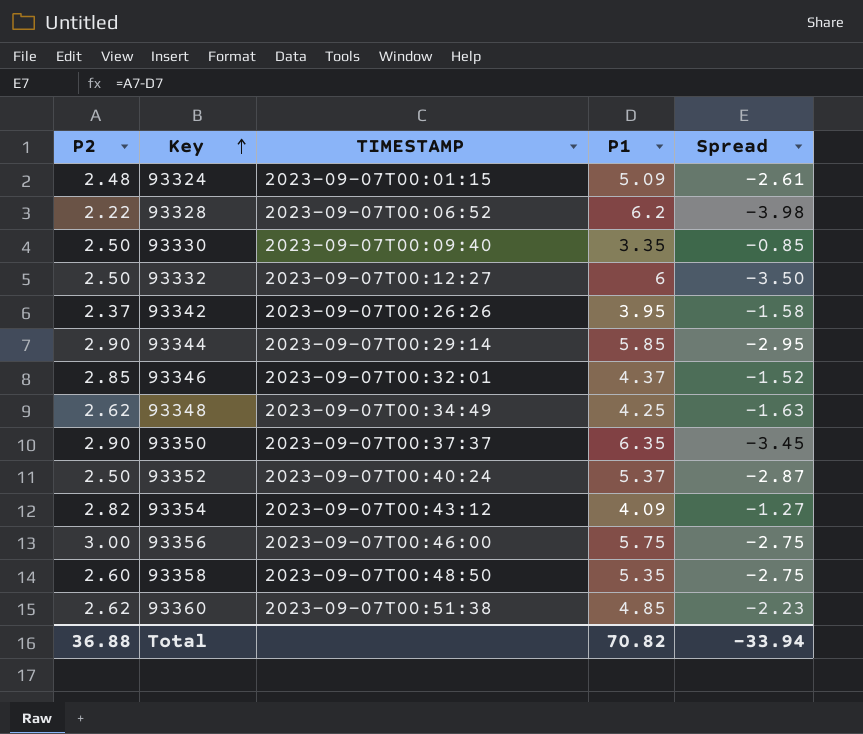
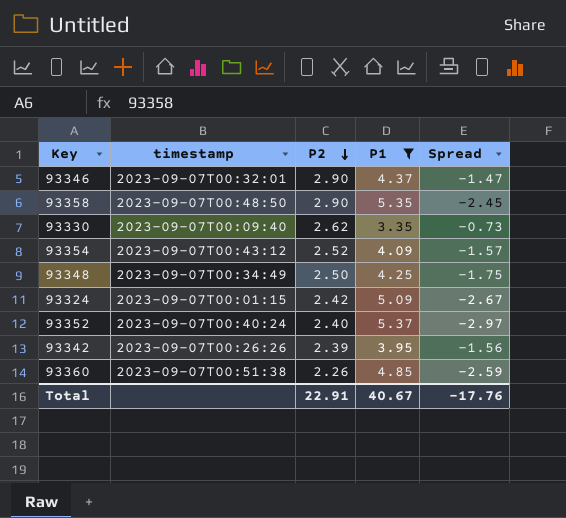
filter: none -> P1 <= 5.37
row order: Key ascending -> P2 descending
column name: TIMESTAMP -> timestamp
column P2 | position: 1 -> 3
93346 | P2: 2.85 -> 2.90
93346 | Spread: -1.52 -> -1.47
93358 | P2: 2.60 -> 2.90
93358 | Spread: -2.75 -> -2.45
93330 | P2: 2.50 -> 2.62
93330 | Spread: -0.85 -> -0.73
93354 | P2: 2.82 -> 2.52
93354 | Spread: -1.27 -> -1.57
93348 | P2: 2.62 -> 2.50
93348 | Spread: -1.63 -> -1.75
93324 | P2: 2.48 -> 2.42
93324 | Spread: -2.61 -> -2.67
93352 | P2: 2.50 -> 2.40
93352 | Spread: -2.87 -> -2.97
93342 | P2: 2.37 -> 2.39
93342 | Spread: -1.58 -> -1.56
93360 | P2: 2.62 -> 2.26
93360 | Spread: -2.23 -> -2.59
Total | P2: 36.88 -> 22.91
Total | P1: 70.82 -> 40.67
Total | Spread: -33.94 -> -17.76

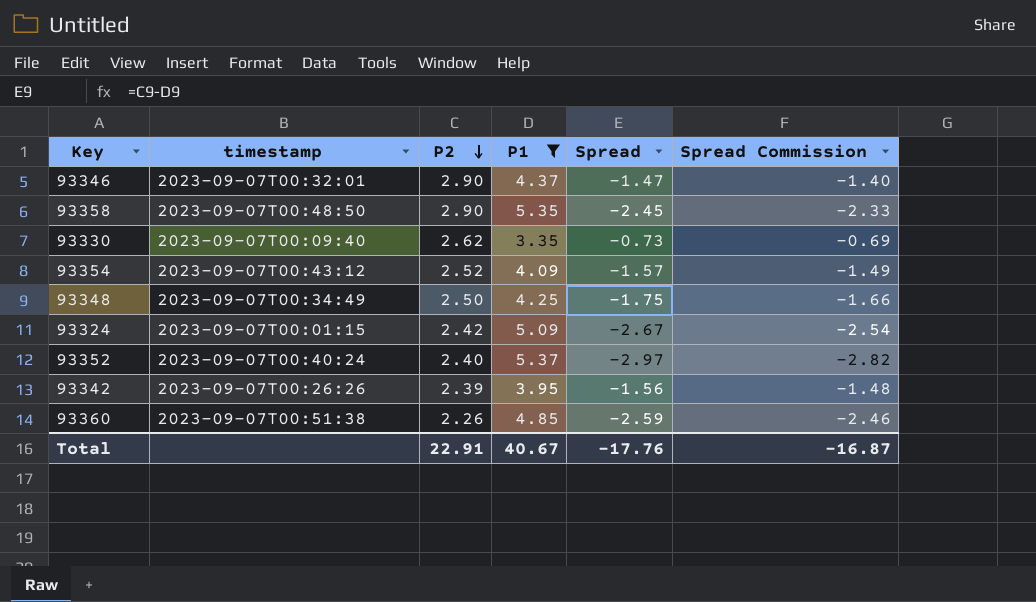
column Spread Commission | formula: none -> [Spread] * 0.95

